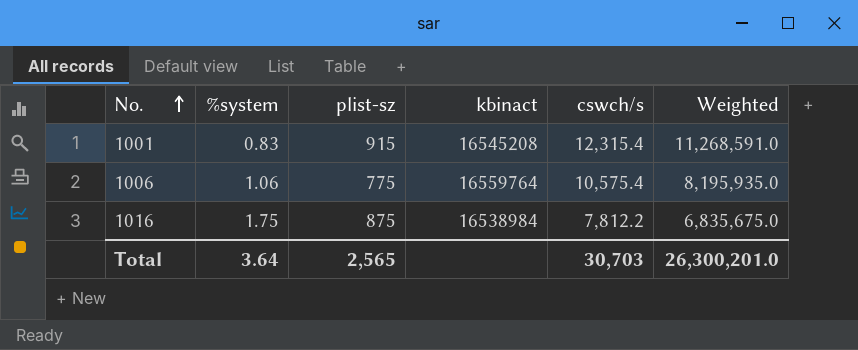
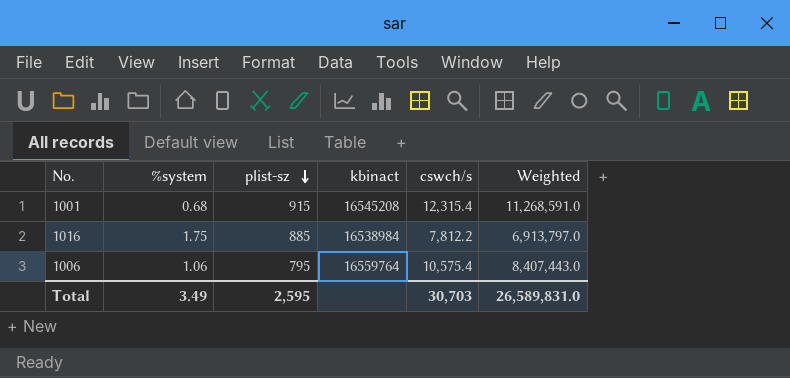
row order: No. ascending -> plist-sz descending
1001 | %system: 0.83 -> 0.68
1016 | plist-sz: 875 -> 885
1016 | Weighted: 6,835,675.0 -> 6,913,797.0
1006 | plist-sz: 775 -> 795
1006 | Weighted: 8,195,935.0 -> 8,407,443.0
Total | %system: 3.64 -> 3.49
Total | plist-sz: 2,565 -> 2,595
Total | Weighted: 26,300,201.0 -> 26,589,831.0

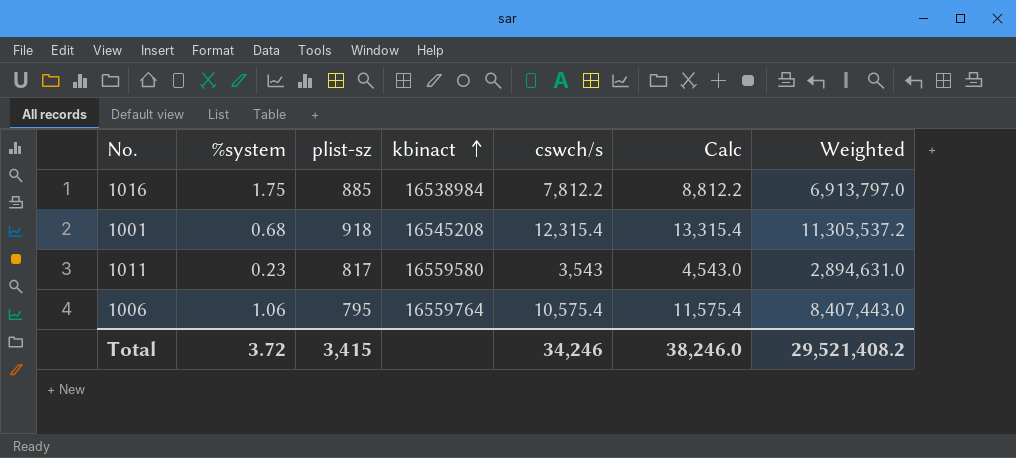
row order: plist-sz descending -> kbinact ascending
column Calc | formula: none -> [cswch/s] + 1000
1001 | plist-sz: 915 -> 918
1001 | Weighted: 11,268,591.0 -> 11,305,537.2
row 1011: none -> 0.23 | 817 | 16559580 | 3,543 | 4,543.0 | 2,894,631.0
Total | %system: 3.49 -> 3.72
Total | plist-sz: 2,595 -> 3,415
Total | cswch/s: 30,703 -> 34,246
Total | Weighted: 26,589,831.0 -> 29,521,408.2

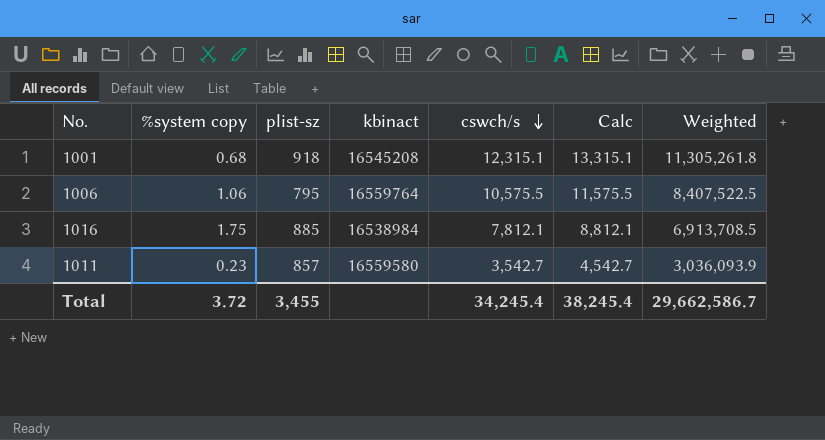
row order: kbinact ascending -> cswch/s descending
column name: %system -> %system copy
1001 | cswch/s: 12,315.4 -> 12,315.1
1001 | Calc: 13,315.4 -> 13,315.1
1001 | Weighted: 11,305,537.2 -> 11,305,261.8
1006 | cswch/s: 10,575.4 -> 10,575.5
1006 | Calc: 11,575.4 -> 11,575.5
1006 | Weighted: 8,407,443.0 -> 8,407,522.5
1016 | cswch/s: 7,812.2 -> 7,812.1
1016 | Calc: 8,812.2 -> 8,812.1
1016 | Weighted: 6,913,797.0 -> 6,913,708.5
1011 | plist-sz: 817 -> 857
1011 | cswch/s: 3,543 -> 3,542.7
1011 | Calc: 4,543.0 -> 4,542.7
1011 | Weighted: 2,894,631.0 -> 3,036,093.9
Total | plist-sz: 3,415 -> 3,455
Total | cswch/s: 34,246 -> 34,245.4
Total | Calc: 38,246.0 -> 38,245.4
Total | Weighted: 29,521,408.2 -> 29,662,586.7

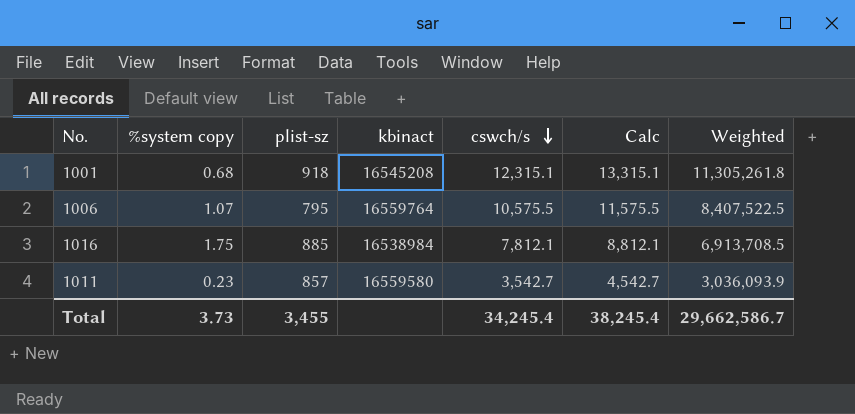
1006 | %system copy: 1.06 -> 1.07
Total | %system copy: 3.72 -> 3.73

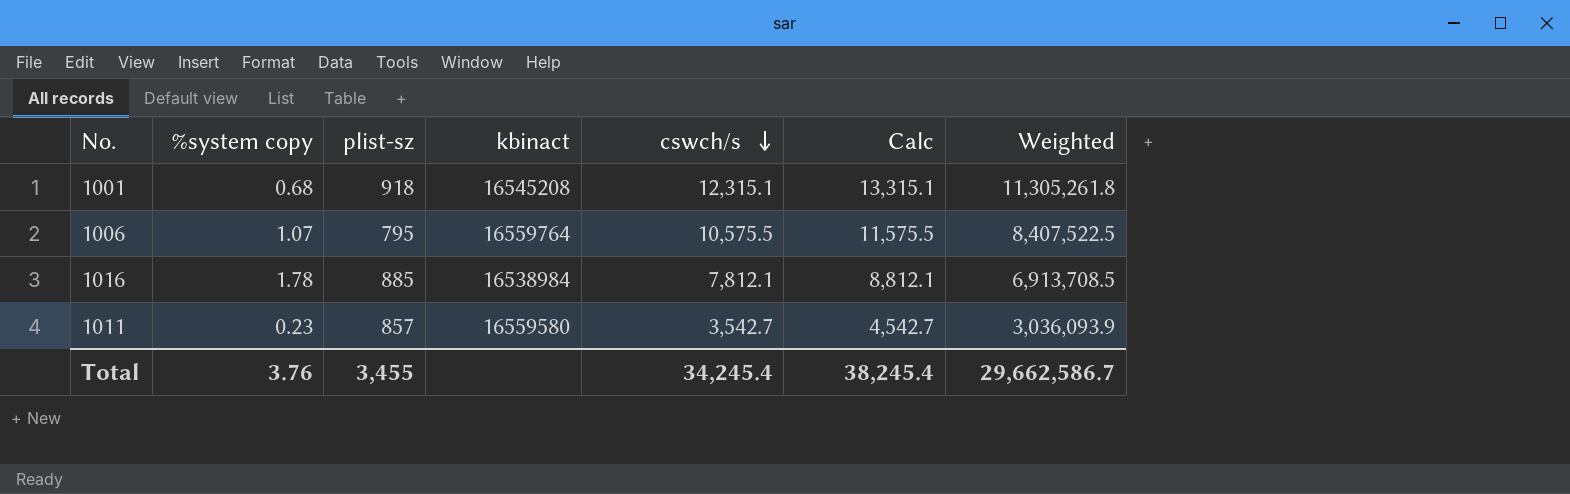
1016 | %system copy: 1.75 -> 1.78
Total | %system copy: 3.73 -> 3.76

